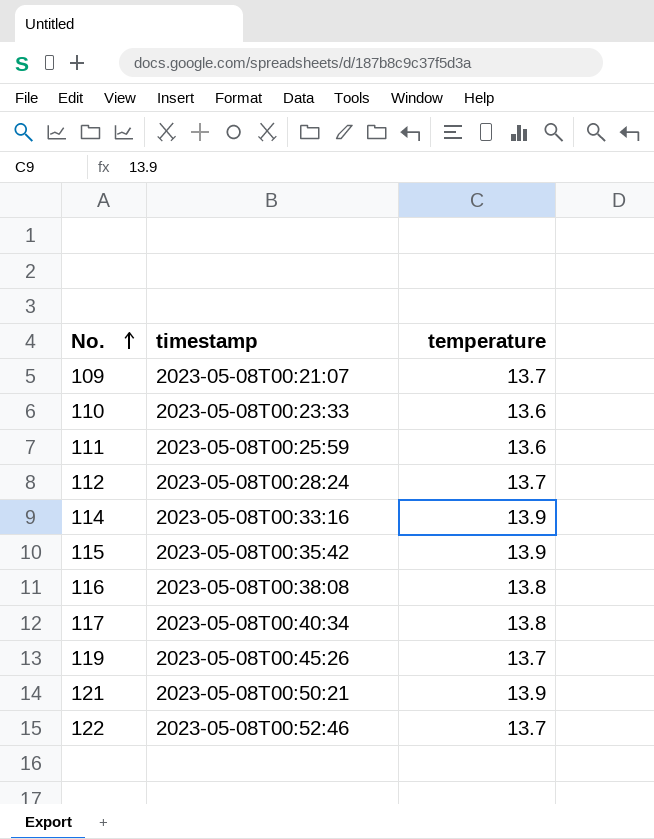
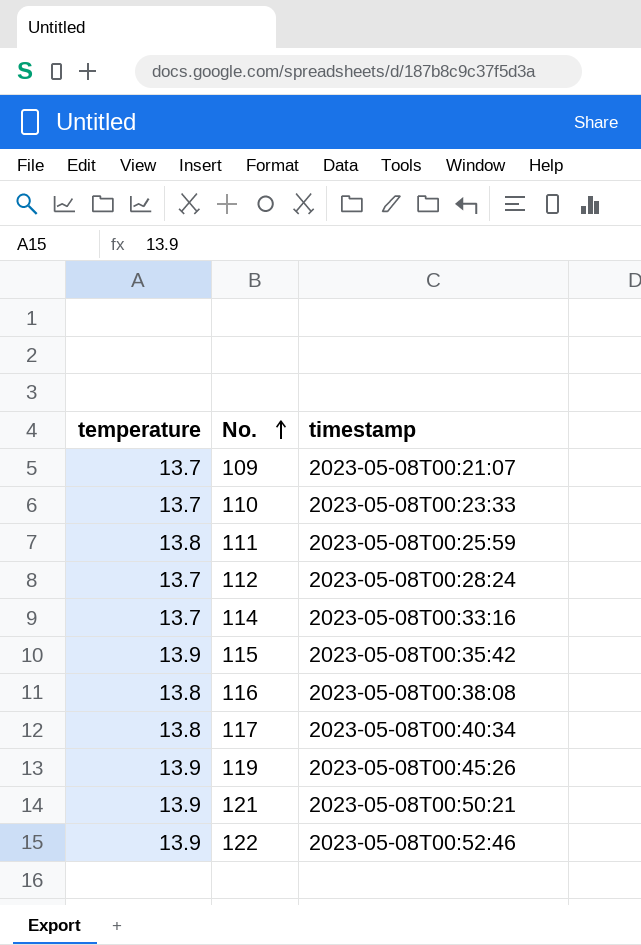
column temperature | position: 3 -> 1
110 | temperature: 13.6 -> 13.7
111 | temperature: 13.6 -> 13.8
114 | temperature: 13.9 -> 13.7
119 | temperature: 13.7 -> 13.9
122 | temperature: 13.7 -> 13.9

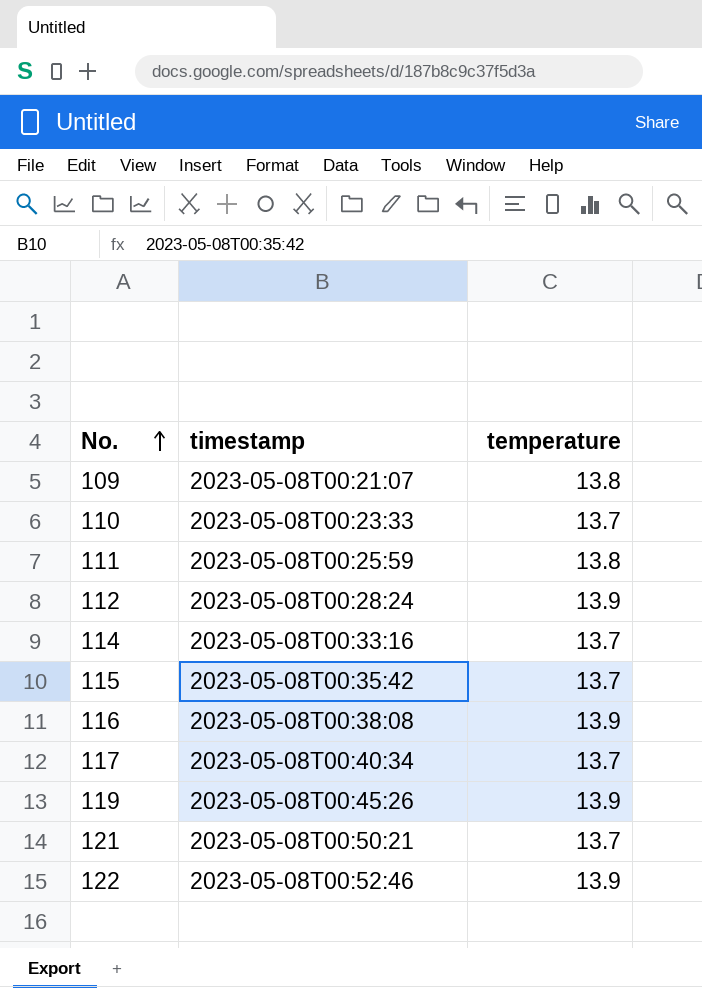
column temperature | position: 1 -> 3
109 | temperature: 13.7 -> 13.8
112 | temperature: 13.7 -> 13.9
115 | temperature: 13.9 -> 13.7
116 | temperature: 13.8 -> 13.9
117 | temperature: 13.8 -> 13.7
121 | temperature: 13.9 -> 13.7

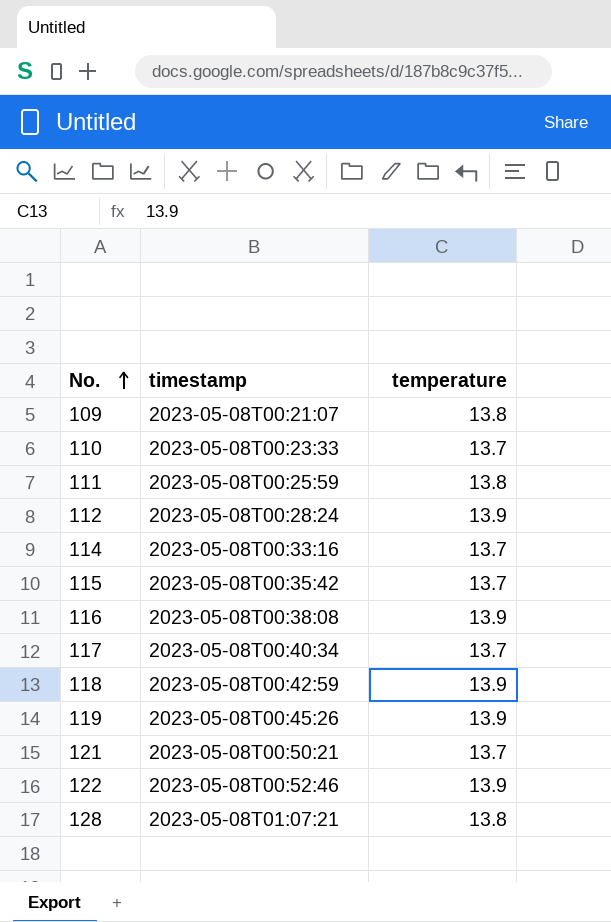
row 118: none -> 2023-05-08T00:42:59 | 13.9
row 128: none -> 2023-05-08T01:07:21 | 13.8

